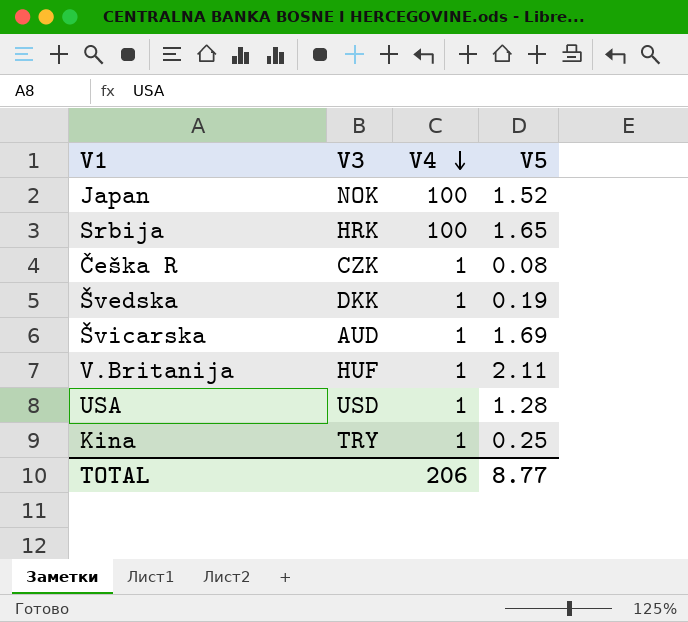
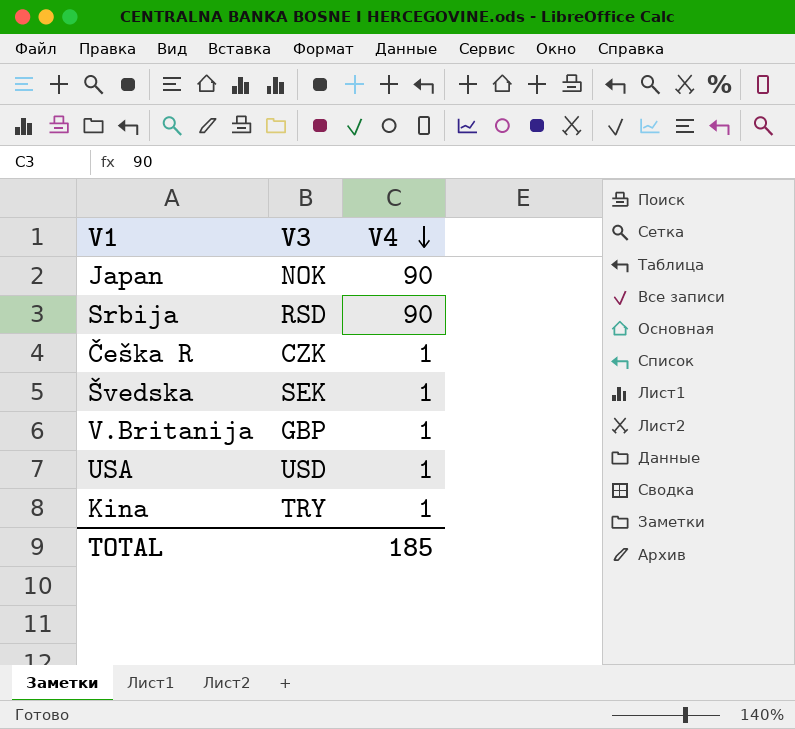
column V5 | position: 4 -> none
row Švicarska: AUD | 1 | 1.69 -> none
Japan | V4: 100 -> 90
Srbija | V3: HRK -> RSD
Srbija | V4: 100 -> 90
Švedska | V3: DKK -> SEK
V.Britanija | V3: HUF -> GBP
TOTAL | V4: 206 -> 185

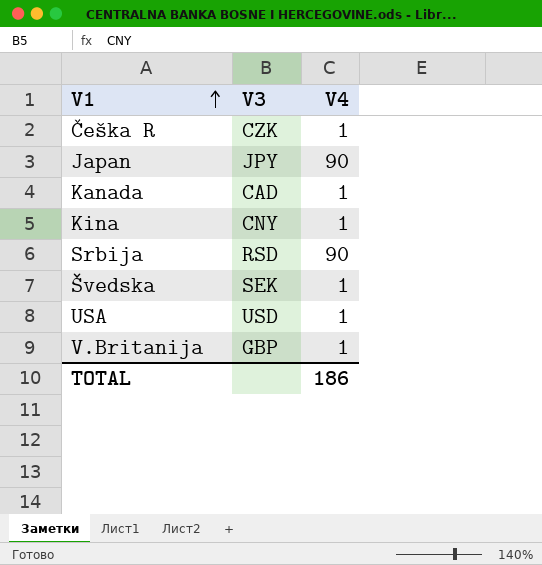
row order: V4 descending -> V1 ascending
Japan | V3: NOK -> JPY
row Kanada: none -> CAD | 1
Kina | V3: TRY -> CNY
TOTAL | V4: 185 -> 186

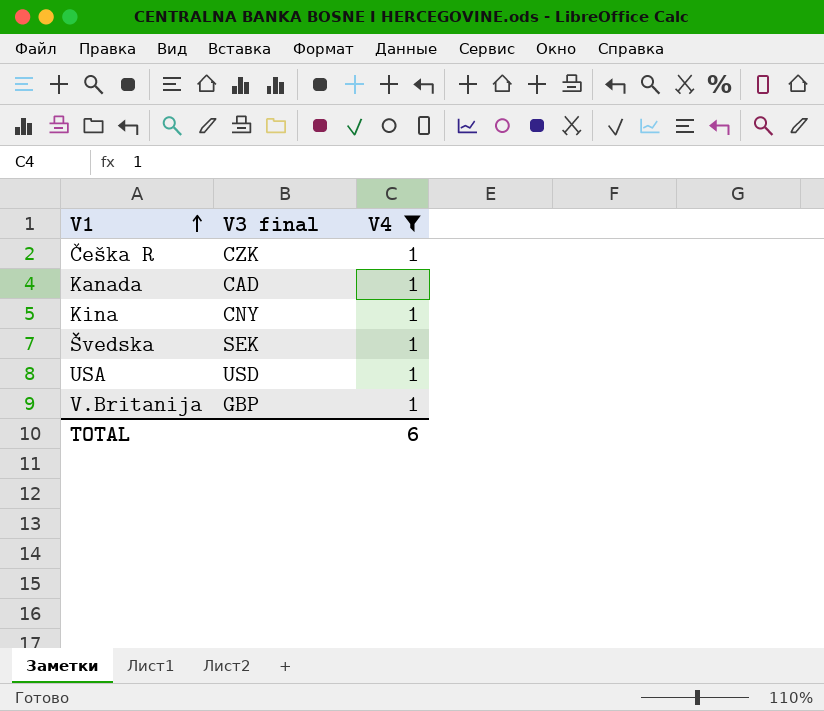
filter: none -> V4 = 1
column name: V3 -> V3 final
TOTAL | V4: 186 -> 6

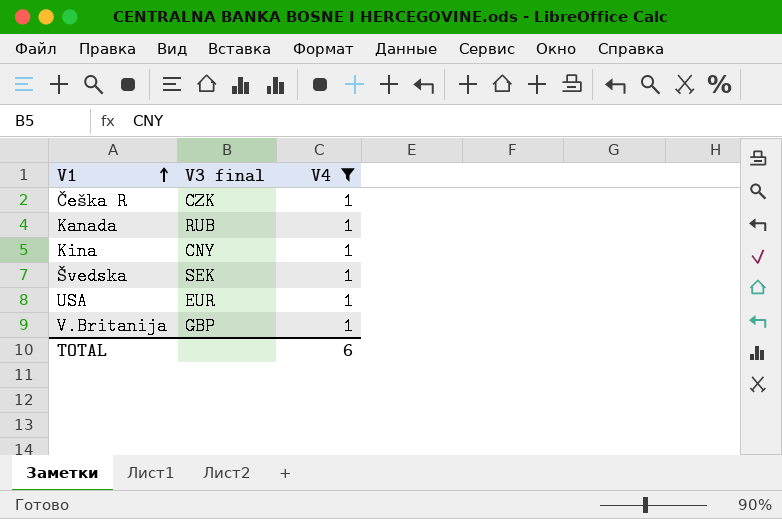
Kanada | V3 final: CAD -> RUB
USA | V3 final: USD -> EUR

